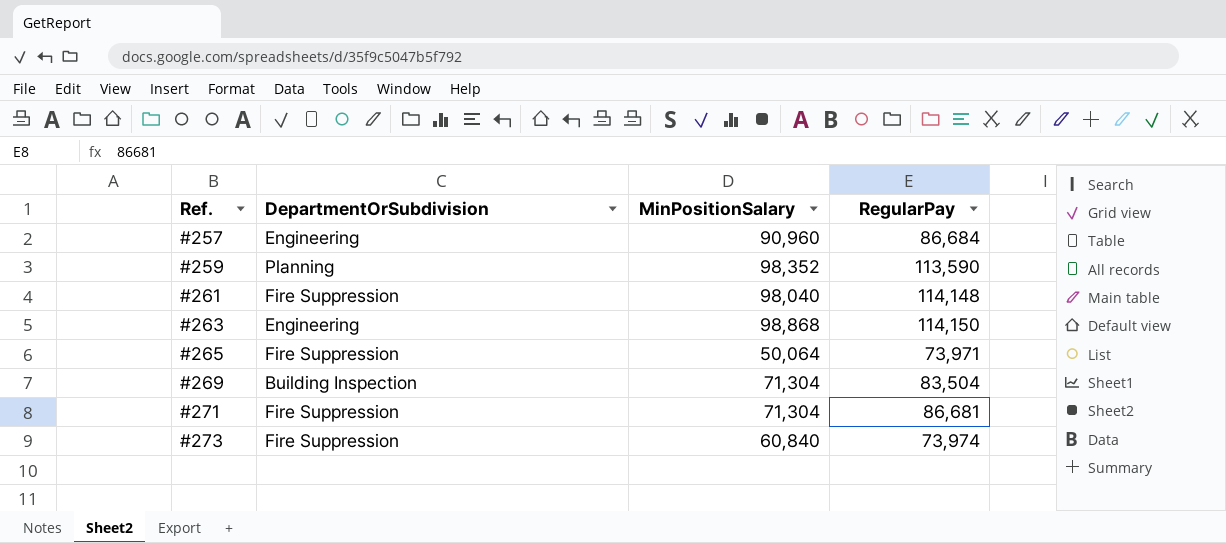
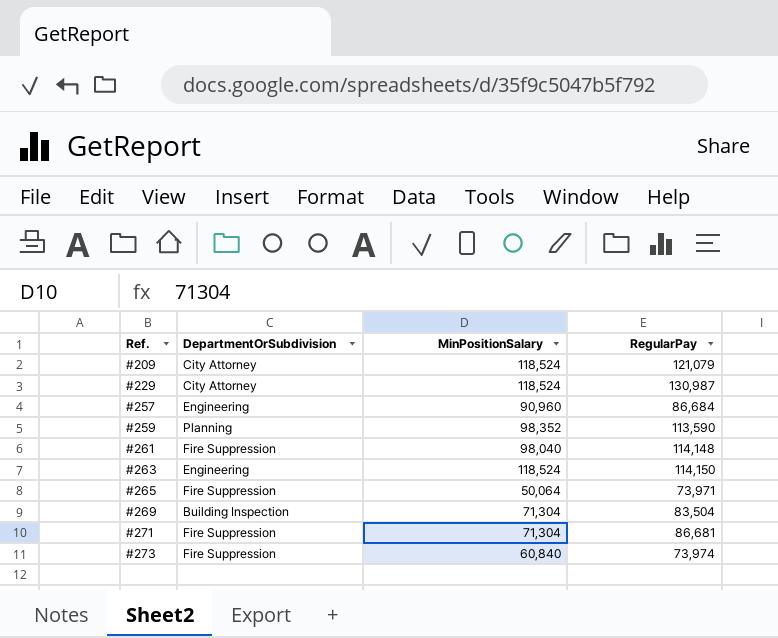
row #209: none -> City Attorney | 118,524 | 121,079
row #229: none -> City Attorney | 118,524 | 130,987
#263 | MinPositionSalary: 98,868 -> 118,524

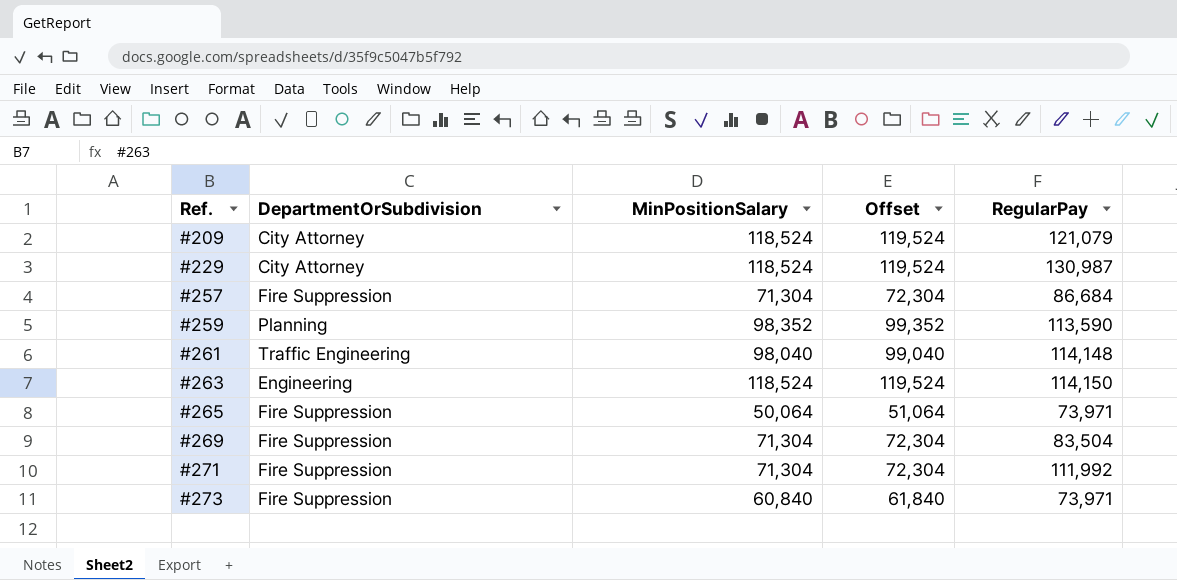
column Offset | formula: none -> [MinPositionSalary] + 1000
#257 | DepartmentOrSubdivision: Engineering -> Fire Suppression
#257 | MinPositionSalary: 90,960 -> 71,304
#261 | DepartmentOrSubdivision: Fire Suppression -> Traffic Engineering
#269 | DepartmentOrSubdivision: Building Inspection -> Fire Suppression
#271 | RegularPay: 86,681 -> 111,992
#273 | RegularPay: 73,974 -> 73,971

